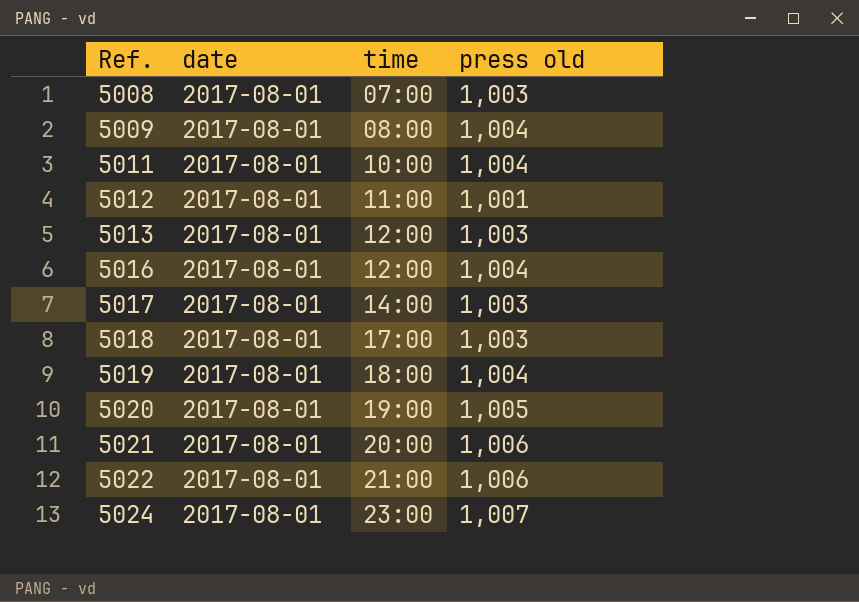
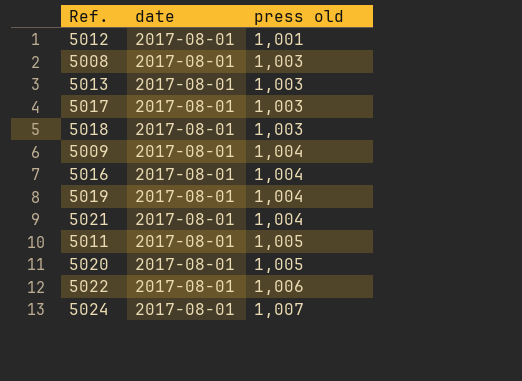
row order: Ref. ascending -> press old ascending
column time | position: 3 -> none
5021 | press old: 1,006 -> 1,004
5011 | press old: 1,004 -> 1,005

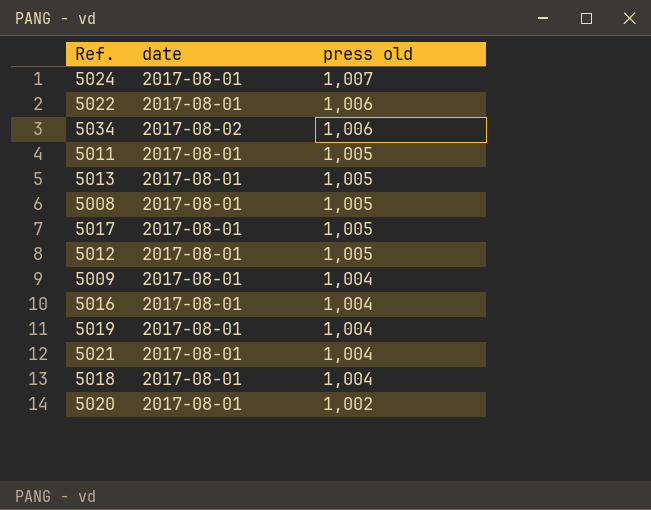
row order: press old ascending -> press old descending
row 5034: none -> 2017-08-02 | 1,006
5013 | press old: 1,003 -> 1,005
5008 | press old: 1,003 -> 1,005
5017 | press old: 1,003 -> 1,005
5012 | press old: 1,001 -> 1,005
5018 | press old: 1,003 -> 1,004
5020 | press old: 1,005 -> 1,002

